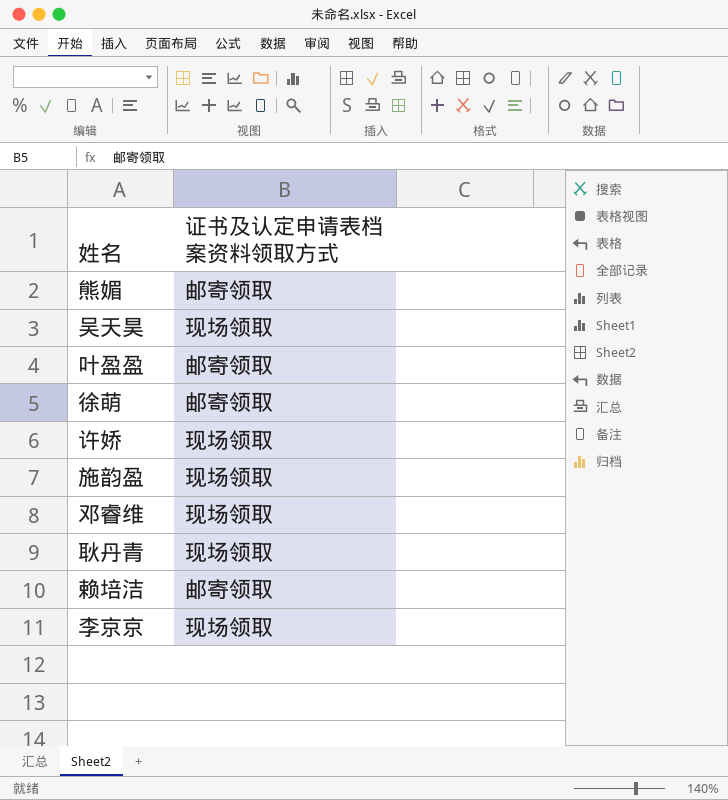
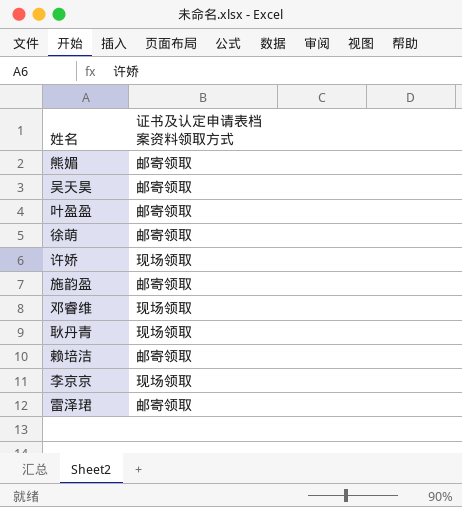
吴天昊 | 证书及认定申请表档案资料领取方式: 现场领取 -> 邮寄领取
施韵盈 | 证书及认定申请表档案资料领取方式: 现场领取 -> 邮寄领取
row 雷泽珺: none -> 邮寄领取

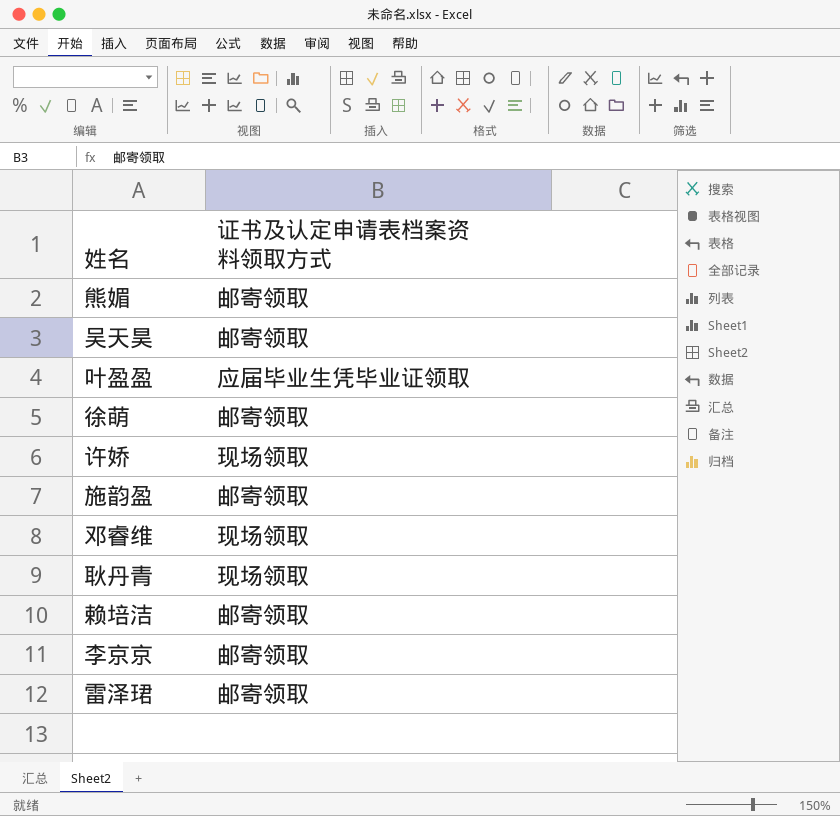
叶盈盈 | 证书及认定申请表档案资料领取方式: 邮寄领取 -> 应届毕业生凭毕业证领取
李京京 | 证书及认定申请表档案资料领取方式: 现场领取 -> 邮寄领取

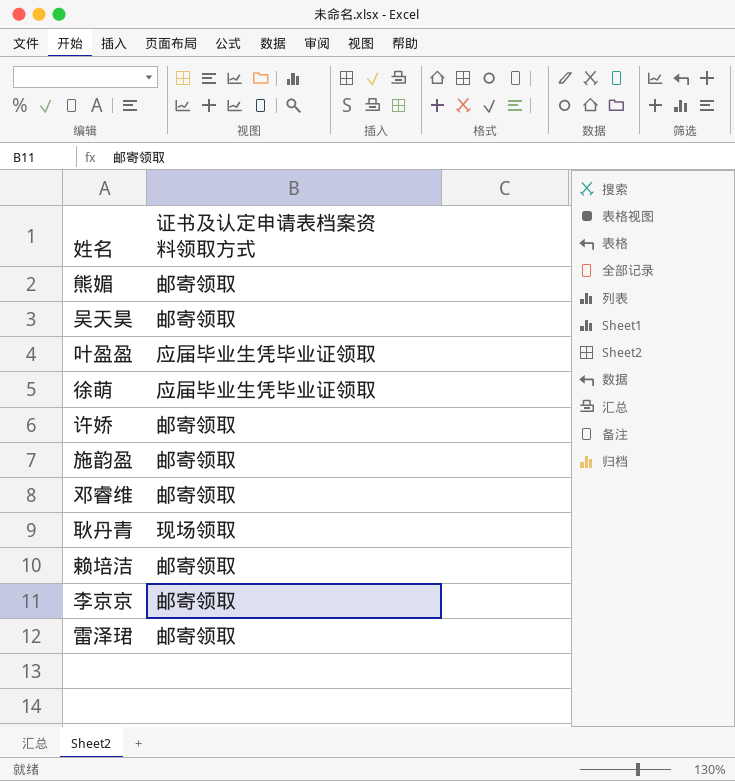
徐萌 | 证书及认定申请表档案资料领取方式: 邮寄领取 -> 应届毕业生凭毕业证领取
许娇 | 证书及认定申请表档案资料领取方式: 现场领取 -> 邮寄领取
邓睿维 | 证书及认定申请表档案资料领取方式: 现场领取 -> 邮寄领取

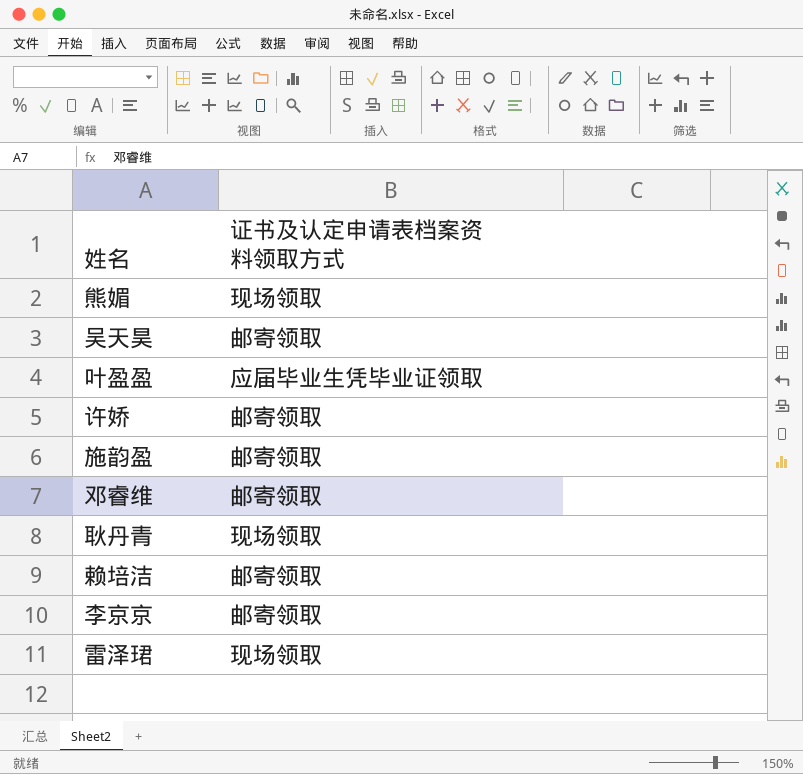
row 徐萌: 应届毕业生凭毕业证领取 -> none
熊媚 | 证书及认定申请表档案资料领取方式: 邮寄领取 -> 现场领取
雷泽珺 | 证书及认定申请表档案资料领取方式: 邮寄领取 -> 现场领取

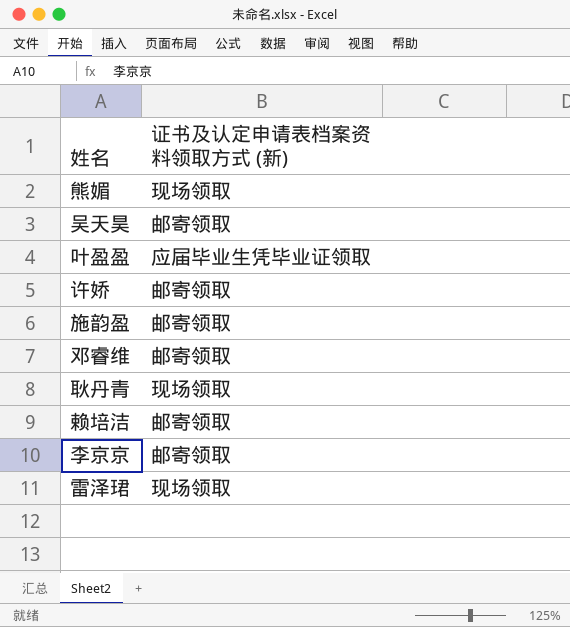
column name: 证书及认定申请表档案资料领取方式 -> 证书及认定申请表档案资料领取方式 (新)

